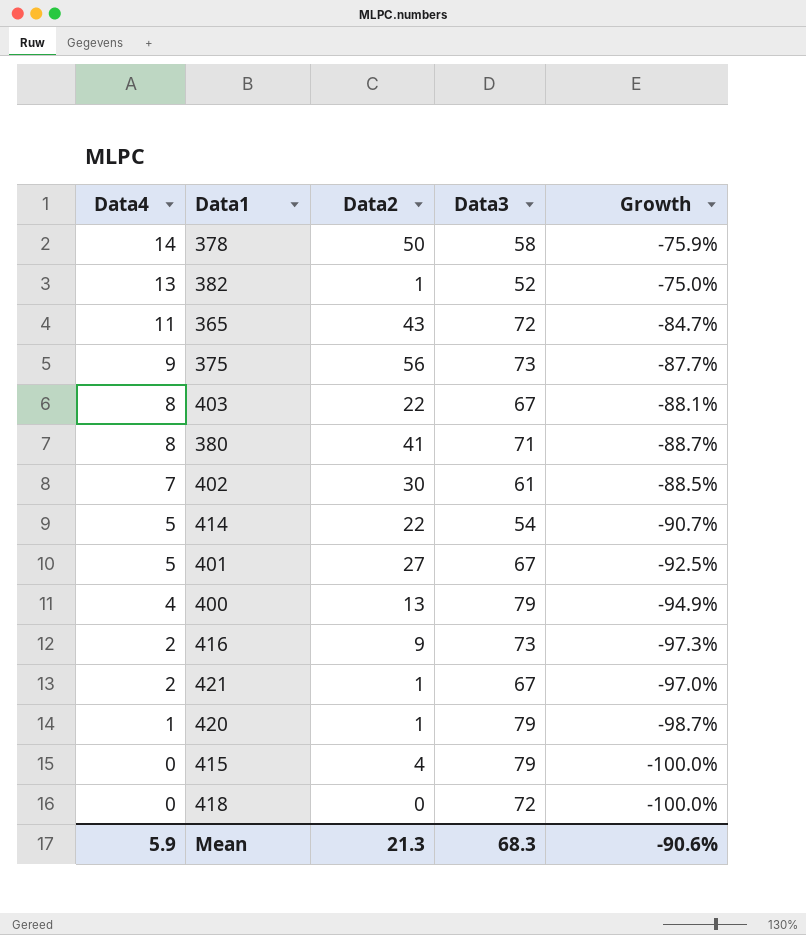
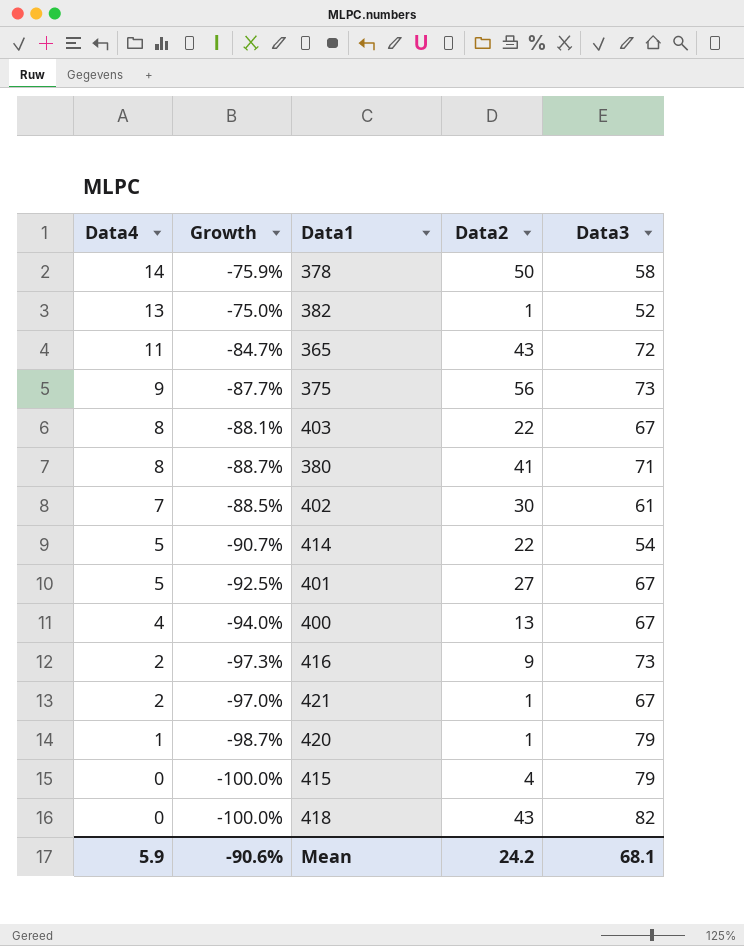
column Growth | position: 5 -> 2
400 | Growth: -94.9% -> -94.0%
400 | Data3: 79 -> 67
418 | Data2: 0 -> 43
418 | Data3: 72 -> 82
Mean | Data2: 21.3 -> 24.2
Mean | Data3: 68.3 -> 68.1

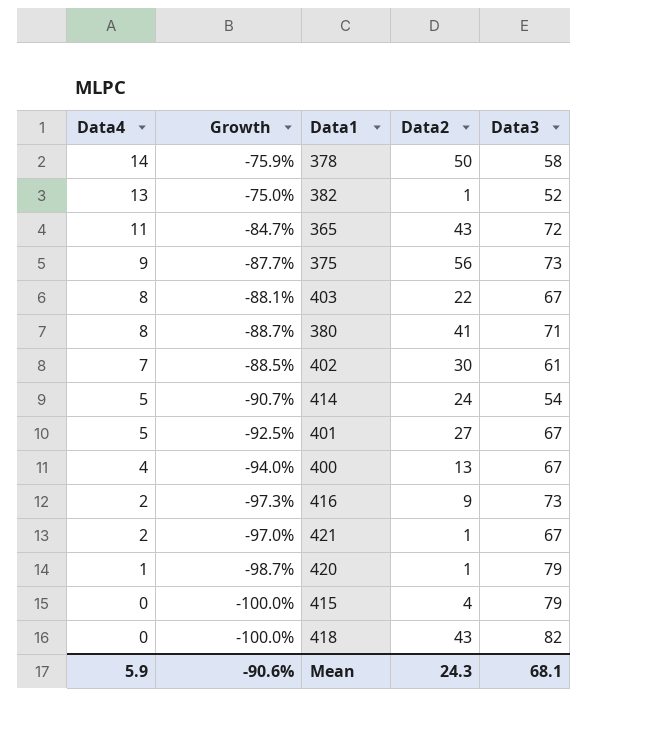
414 | Data2: 22 -> 24
Mean | Data2: 24.2 -> 24.3

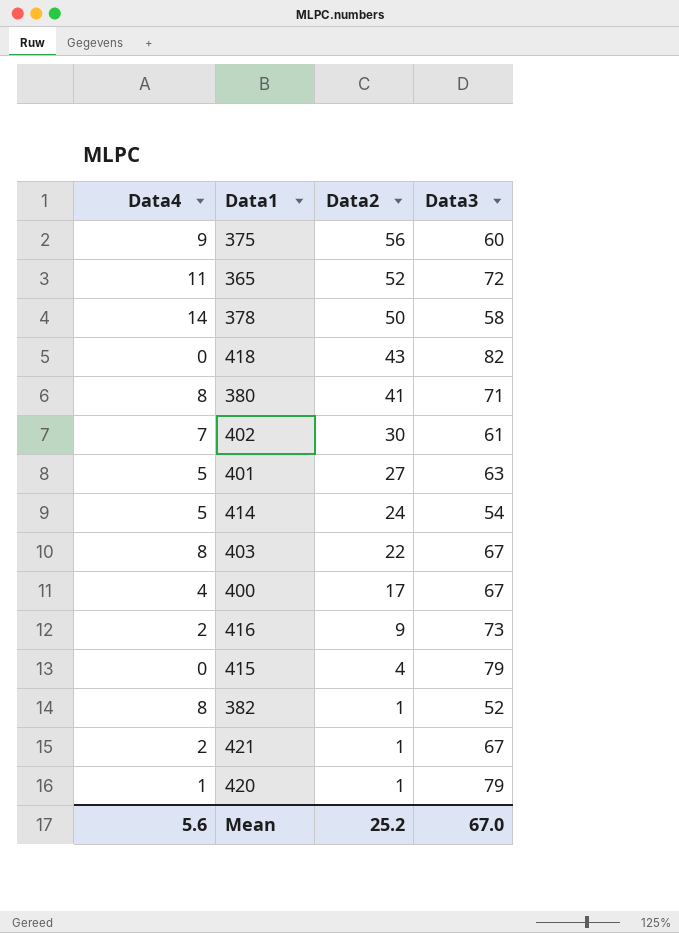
row order: Data4 descending -> Data2 descending
column Growth | formula: ([Data4] - [Data3]) / [Data3] -> none
375 | Data3: 73 -> 60
365 | Data2: 43 -> 52
401 | Data3: 67 -> 63
400 | Data2: 13 -> 17
382 | Data4: 13 -> 8
Mean | Data4: 5.9 -> 5.6
Mean | Data2: 24.3 -> 25.2
Mean | Data3: 68.1 -> 67.0

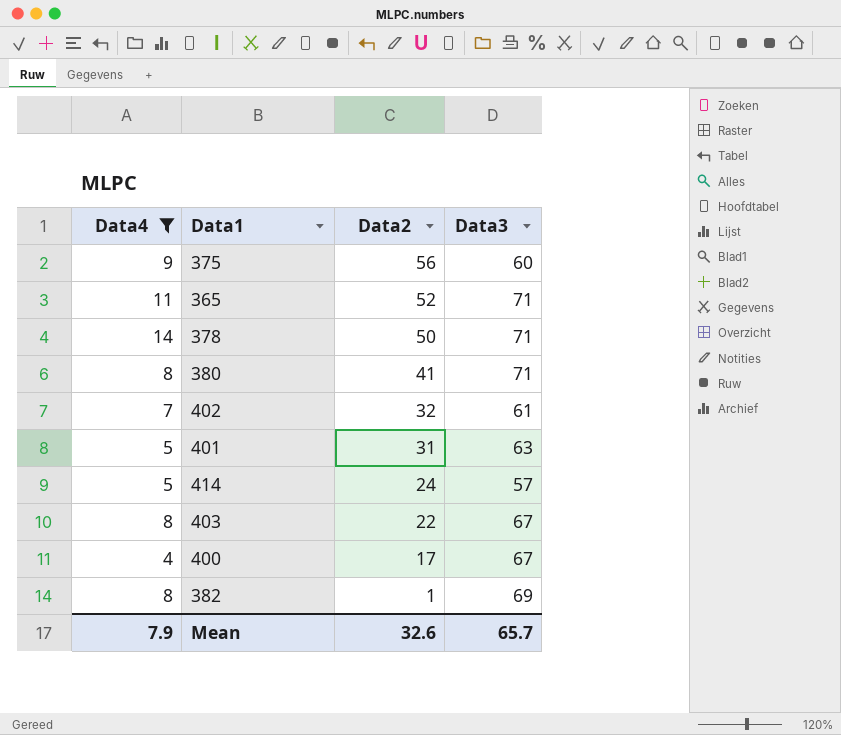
filter: none -> Data4 >= 4
365 | Data3: 72 -> 71
378 | Data3: 58 -> 71
402 | Data2: 30 -> 32
401 | Data2: 27 -> 31
414 | Data3: 54 -> 57
382 | Data3: 52 -> 69
Mean | Data4: 5.6 -> 7.9
Mean | Data2: 25.2 -> 32.6
Mean | Data3: 67.0 -> 65.7

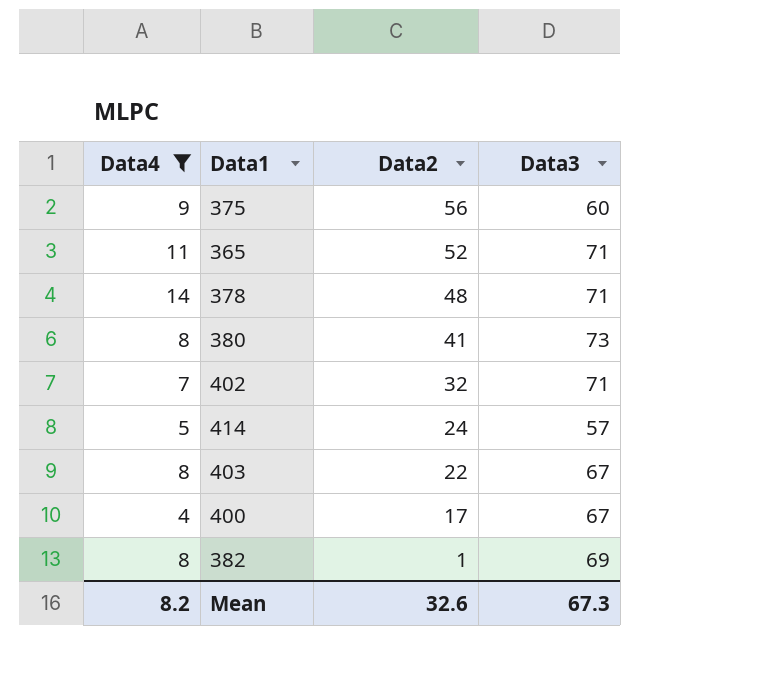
row 401: 5 | 31 | 63 -> none
378 | Data2: 50 -> 48
380 | Data3: 71 -> 73
402 | Data3: 61 -> 71
Mean | Data4: 7.9 -> 8.2
Mean | Data3: 65.7 -> 67.3

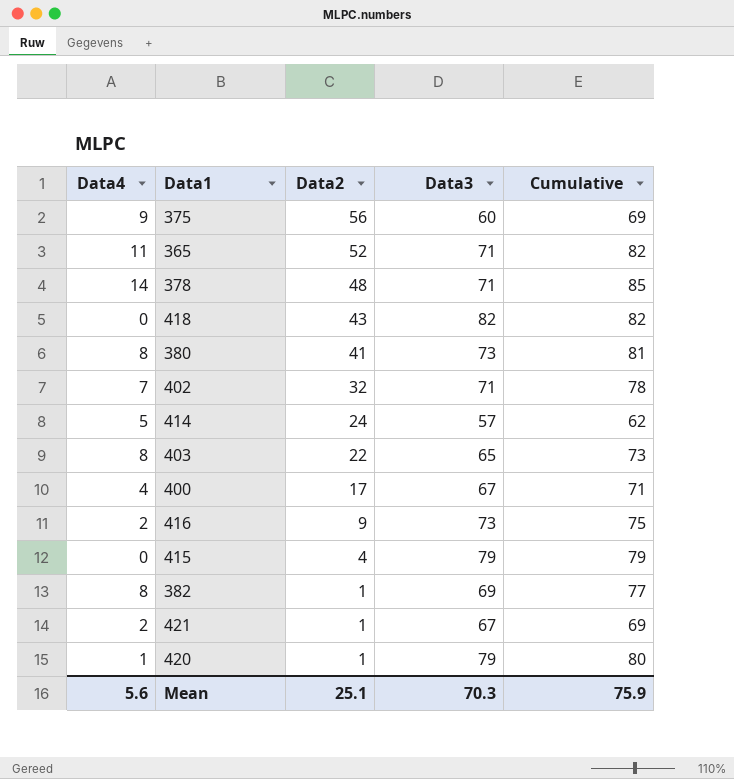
filter: Data4 >= 4 -> none
column Cumulative | formula: none -> [Data4] + [Data3]
403 | Data3: 67 -> 65
Mean | Data4: 8.2 -> 5.6
Mean | Data2: 32.6 -> 25.1
Mean | Data3: 67.3 -> 70.3

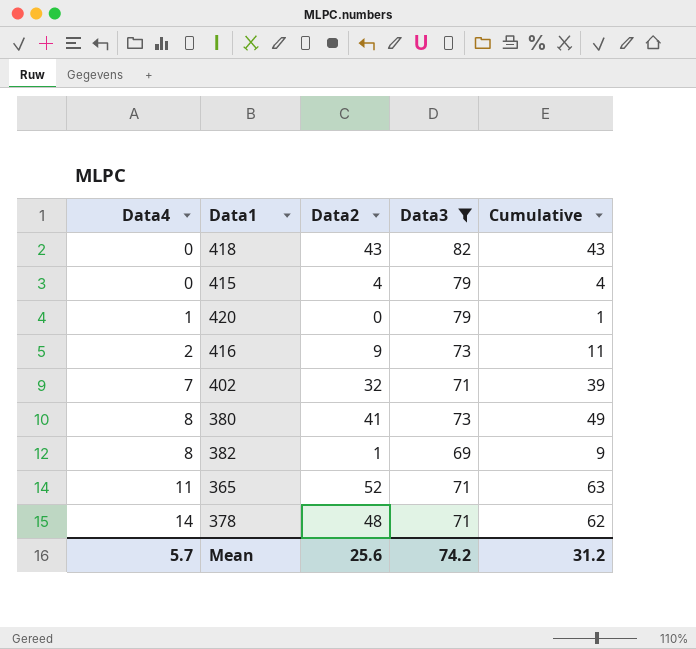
filter: none -> Data3 >= 69
row order: Data2 descending -> Data4 ascending
column Cumulative | formula: [Data4] + [Data3] -> [Data4] + [Data2]
420 | Data2: 1 -> 0
Mean | Data4: 5.6 -> 5.7
Mean | Data2: 25.1 -> 25.6
Mean | Data3: 70.3 -> 74.2
Mean | Cumulative: 75.9 -> 31.2

